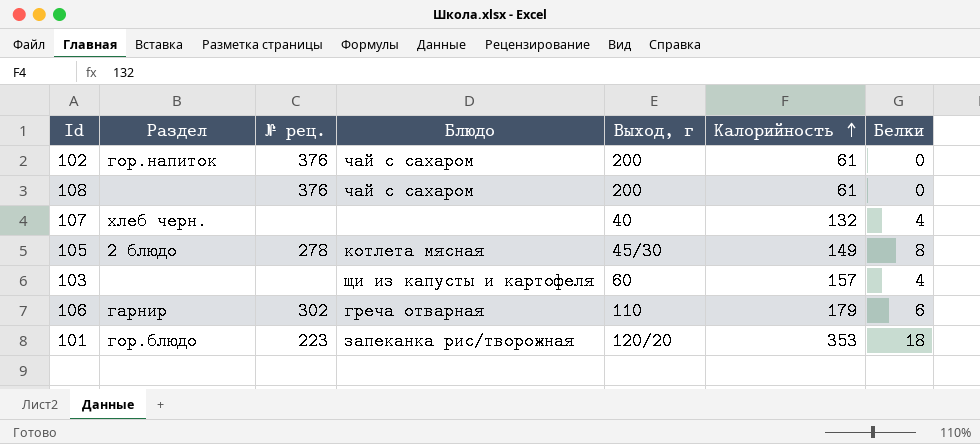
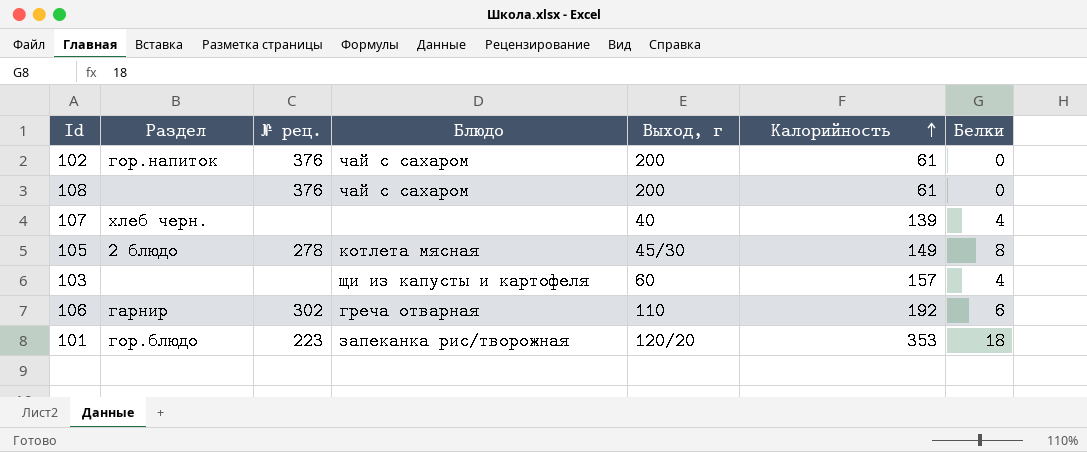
107 | Калорийность: 132 -> 139
106 | Калорийность: 179 -> 192

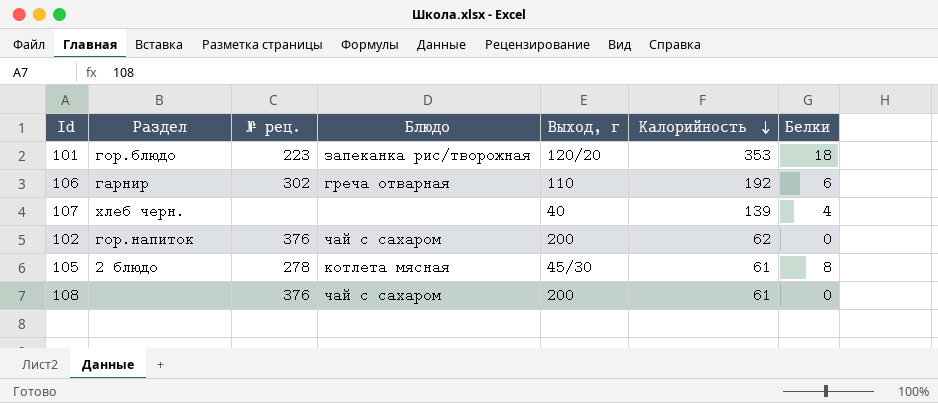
row order: Калорийность ascending -> Калорийность descending
row 103: none | none | щи из капусты и картофеля | 60 | 157 | 4 -> none
102 | Калорийность: 61 -> 62
105 | Калорийность: 149 -> 61

